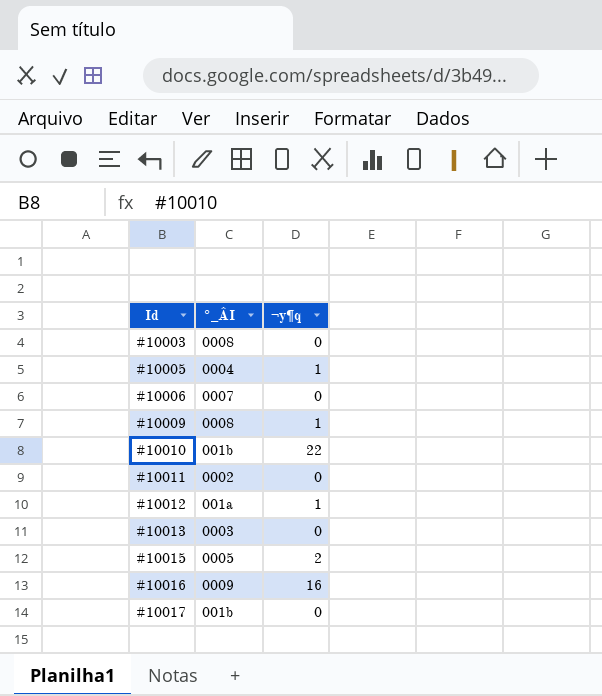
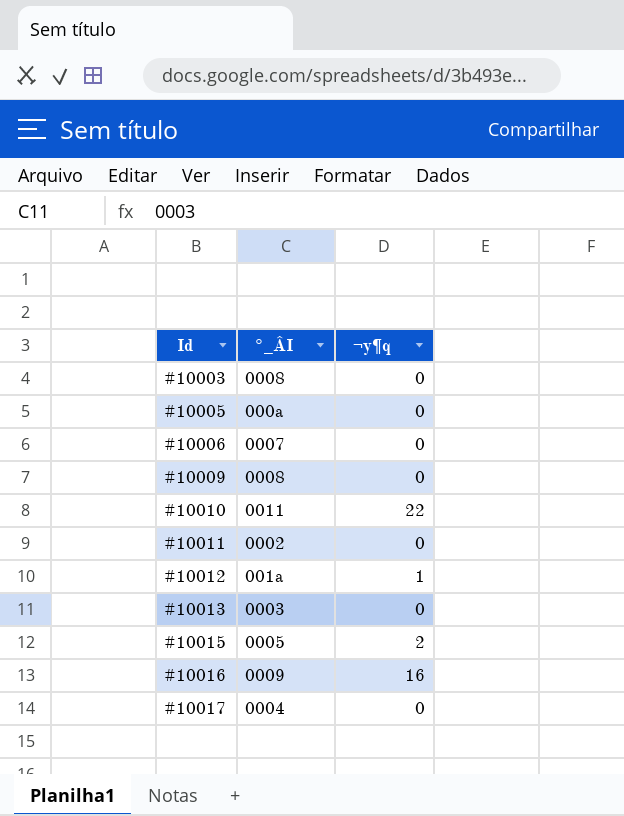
#10005 | °_ÂI: 0004 -> 000a
#10005 | ¬y¶q: 1 -> 0
#10009 | ¬y¶q: 1 -> 0
#10010 | °_ÂI: 001b -> 0011
#10017 | °_ÂI: 001b -> 0004

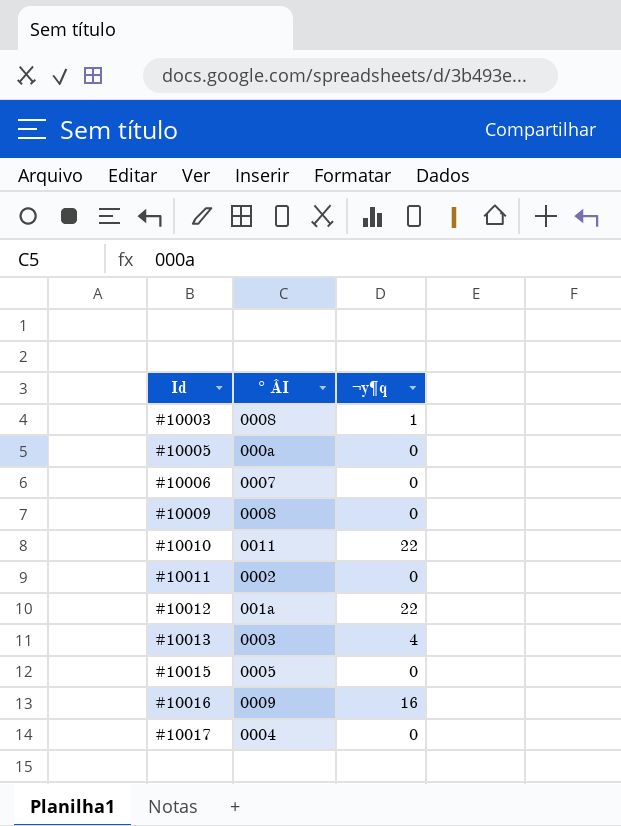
column name: °_ÂI -> ° ÂI
#10003 | ¬y¶q: 0 -> 1
#10012 | ¬y¶q: 1 -> 22
#10013 | ¬y¶q: 0 -> 4
#10015 | ¬y¶q: 2 -> 0

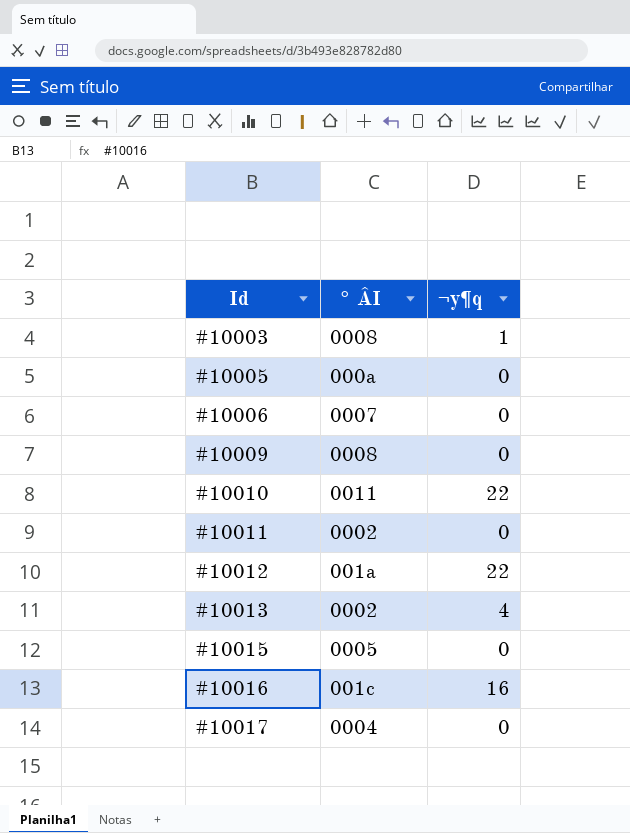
#10013 | ° ÂI: 0003 -> 0002
#10016 | ° ÂI: 0009 -> 001c

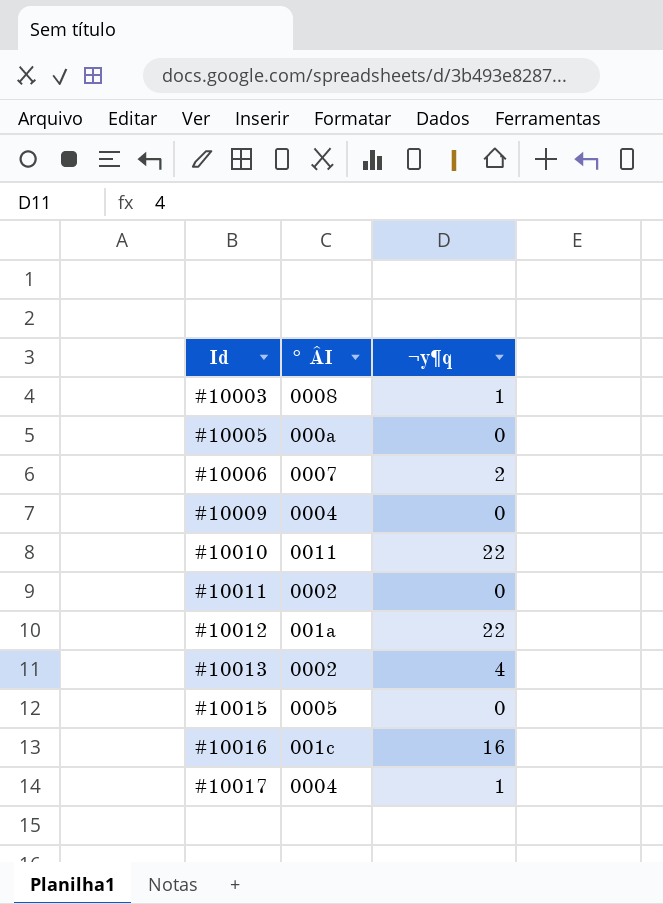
#10006 | ¬y¶q: 0 -> 2
#10009 | ° ÂI: 0008 -> 0004
#10017 | ¬y¶q: 0 -> 1

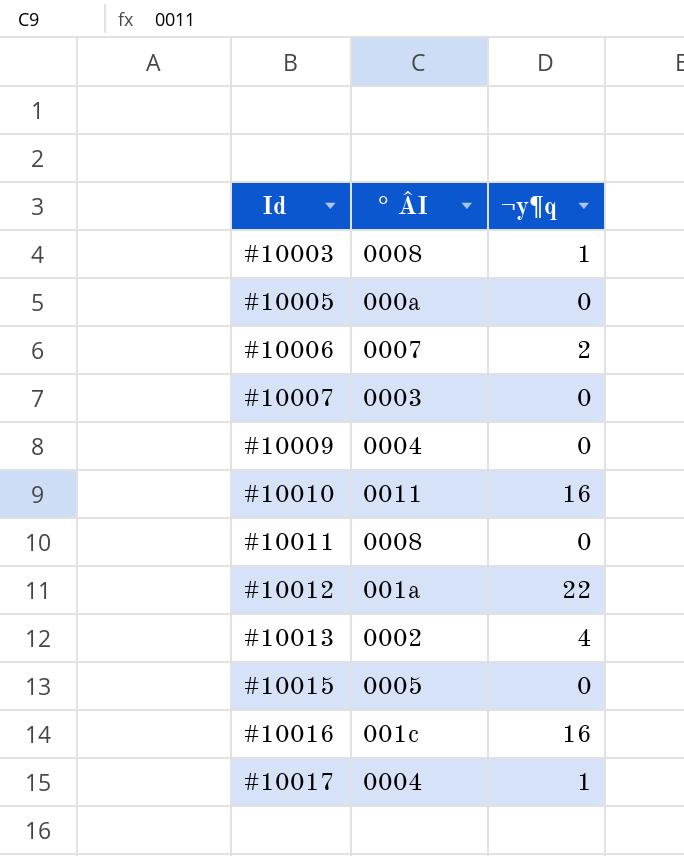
row #10007: none -> 0003 | 0
#10010 | ¬y¶q: 22 -> 16
#10011 | ° ÂI: 0002 -> 0008

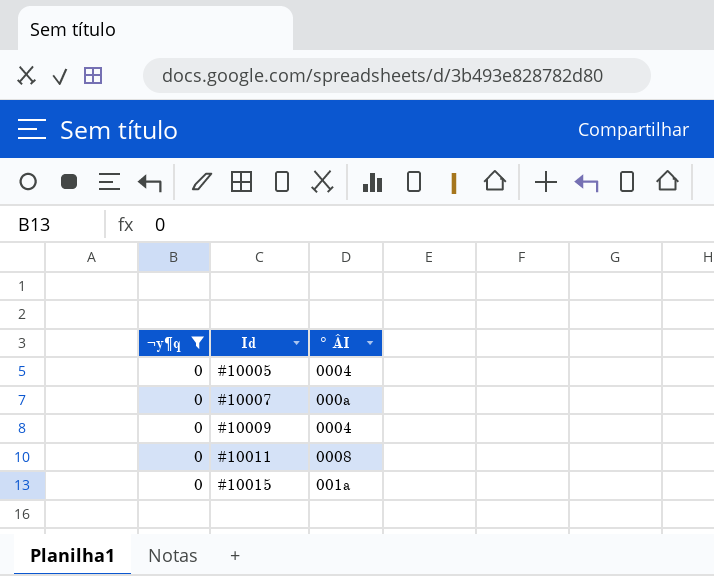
filter: none -> ¬y¶q = 0
column ¬y¶q | position: 3 -> 1
#10005 | ° ÂI: 000a -> 0004
#10007 | ° ÂI: 0003 -> 000a
#10015 | ° ÂI: 0005 -> 001a

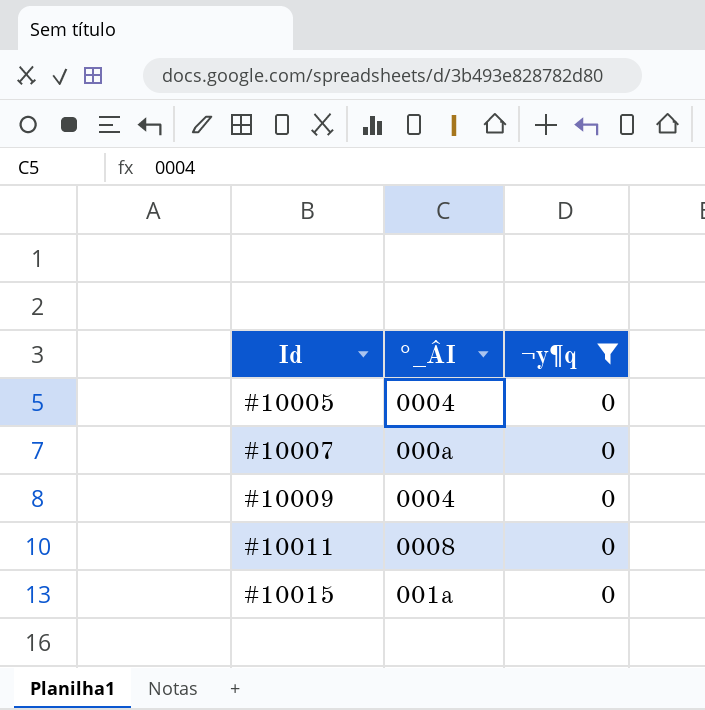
column name: ° ÂI -> °_ÂI
column ¬y¶q | position: 1 -> 3

